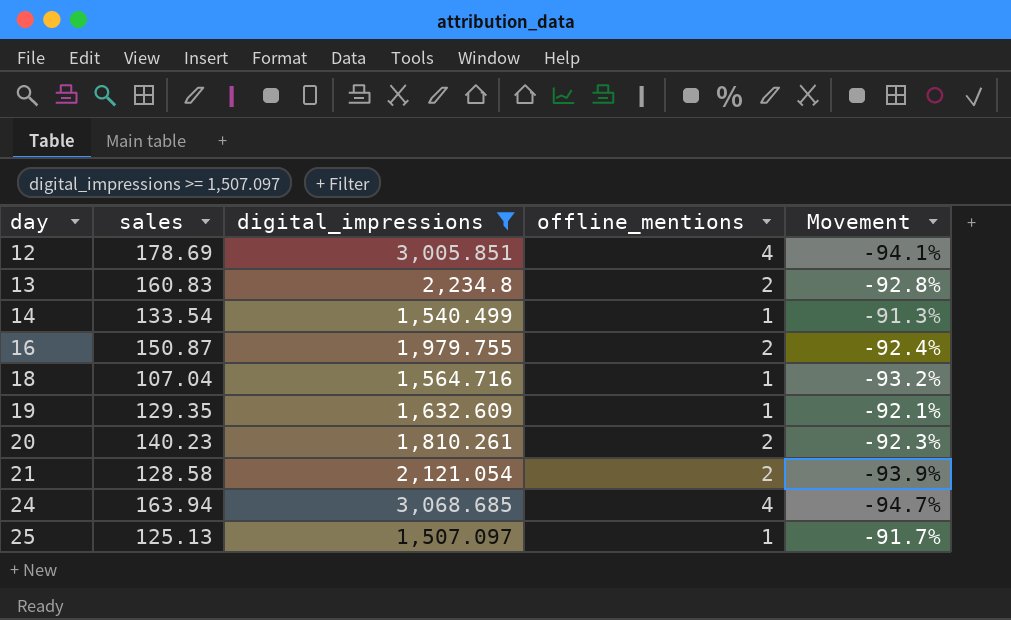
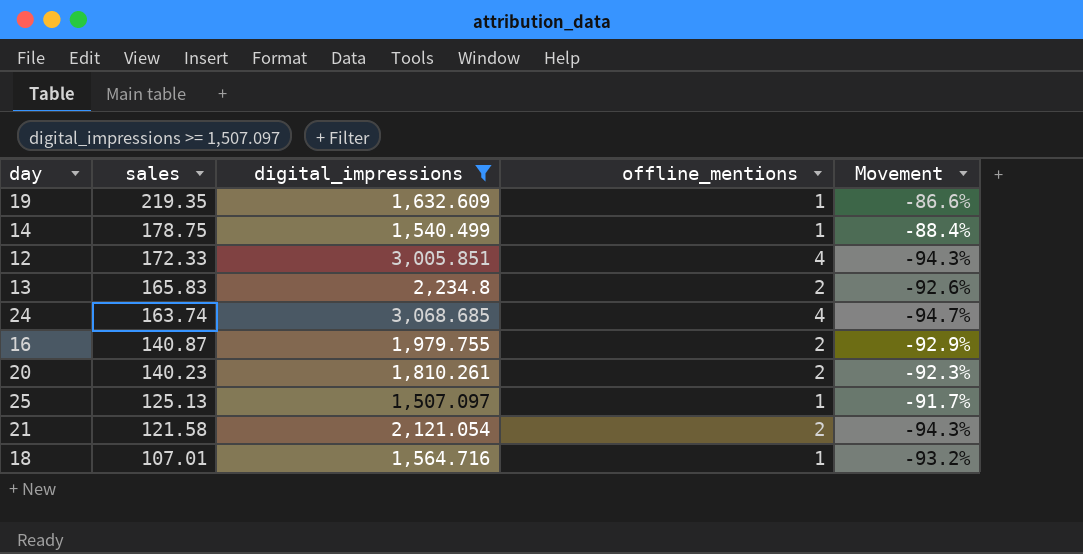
row order: day ascending -> sales descending
19 | sales: 129.35 -> 219.35
19 | Movement: -92.1% -> -86.6%
14 | sales: 133.54 -> 178.75
14 | Movement: -91.3% -> -88.4%
12 | sales: 178.69 -> 172.33
12 | Movement: -94.1% -> -94.3%
13 | sales: 160.83 -> 165.83
13 | Movement: -92.8% -> -92.6%
24 | sales: 163.94 -> 163.74
16 | sales: 150.87 -> 140.87
16 | Movement: -92.4% -> -92.9%
21 | sales: 128.58 -> 121.58
21 | Movement: -93.9% -> -94.3%
18 | sales: 107.04 -> 107.01

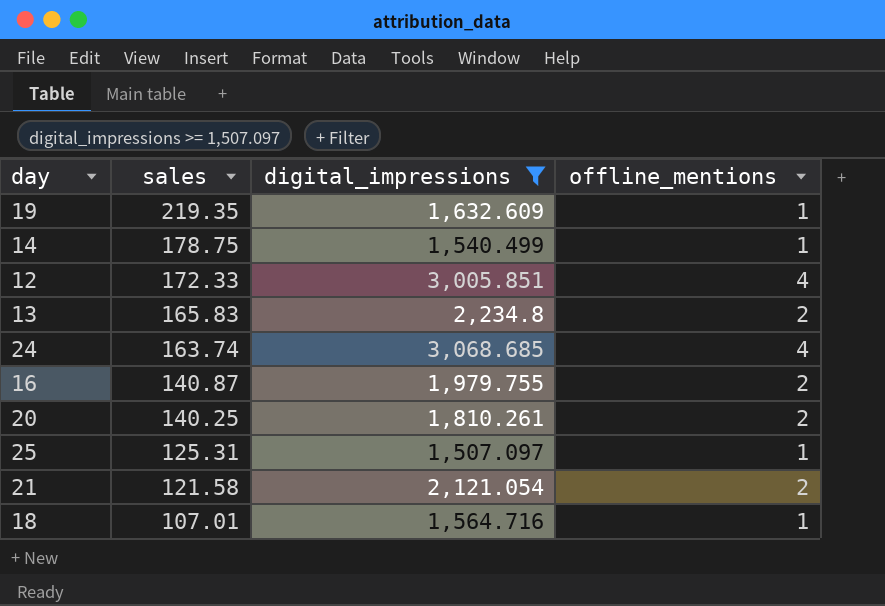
column Movement | formula: ([sales] - [digital_impressions]) / [digital_impressions] -> none
20 | sales: 140.23 -> 140.25
25 | sales: 125.13 -> 125.31

